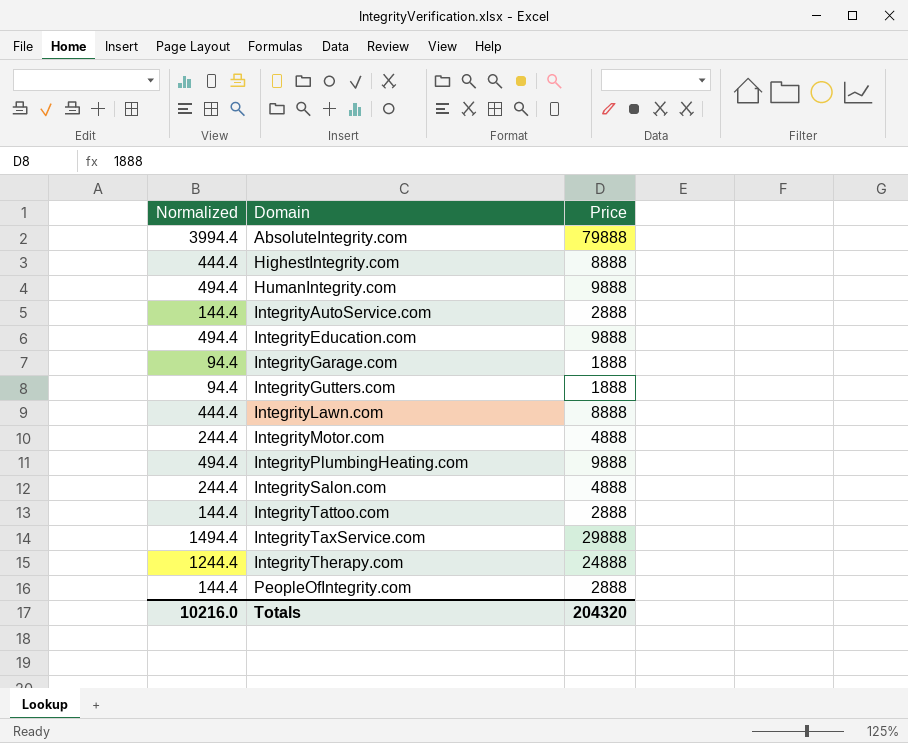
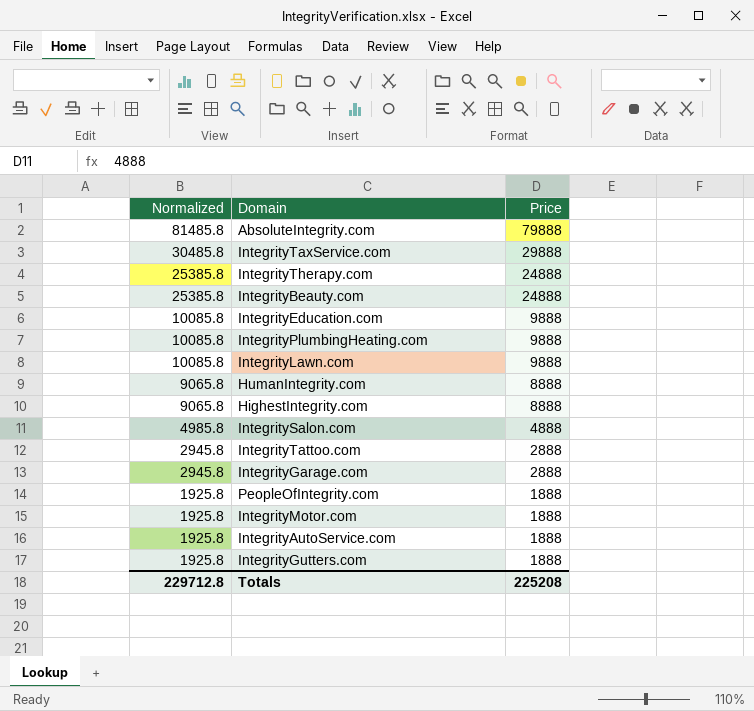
row order: Domain ascending -> Normalized descending
column Normalized | formula: [Price] * 0.05 -> [Price] * 1.02
row IntegrityBeauty.com: none -> 25385.8 | 24888
IntegrityLawn.com | Price: 8888 -> 9888
HumanIntegrity.com | Price: 9888 -> 8888
IntegrityGarage.com | Price: 1888 -> 2888
PeopleOfIntegrity.com | Price: 2888 -> 1888
IntegrityMotor.com | Price: 4888 -> 1888
IntegrityAutoService.com | Price: 2888 -> 1888
Totals | Normalized: 10216.0 -> 229712.8
Totals | Price: 204320 -> 225208

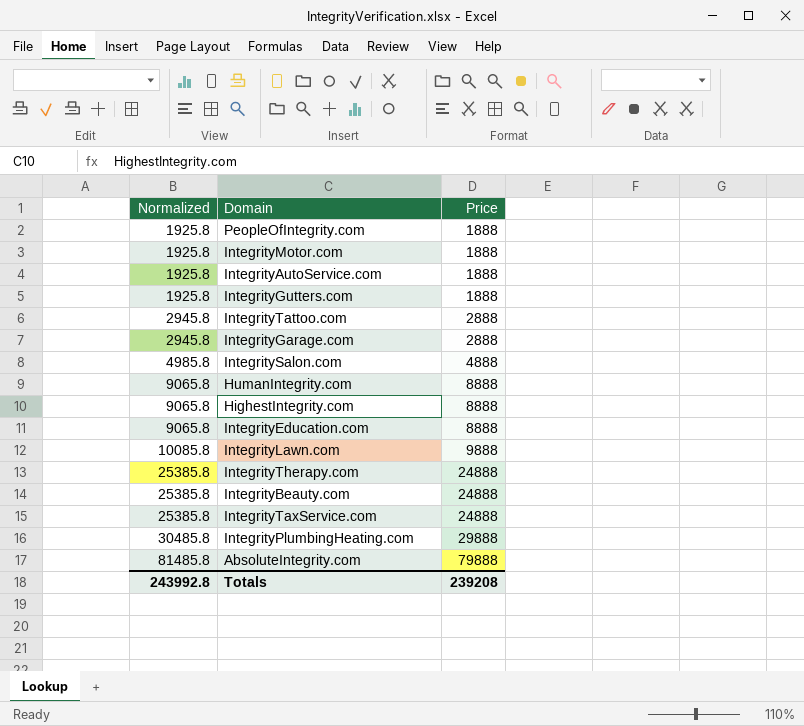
row order: Normalized descending -> Normalized ascending
IntegrityEducation.com | Normalized: 10085.8 -> 9065.8
IntegrityEducation.com | Price: 9888 -> 8888
IntegrityTaxService.com | Normalized: 30485.8 -> 25385.8
IntegrityTaxService.com | Price: 29888 -> 24888
IntegrityPlumbingHeating.com | Normalized: 10085.8 -> 30485.8
IntegrityPlumbingHeating.com | Price: 9888 -> 29888
Totals | Normalized: 229712.8 -> 243992.8
Totals | Price: 225208 -> 239208

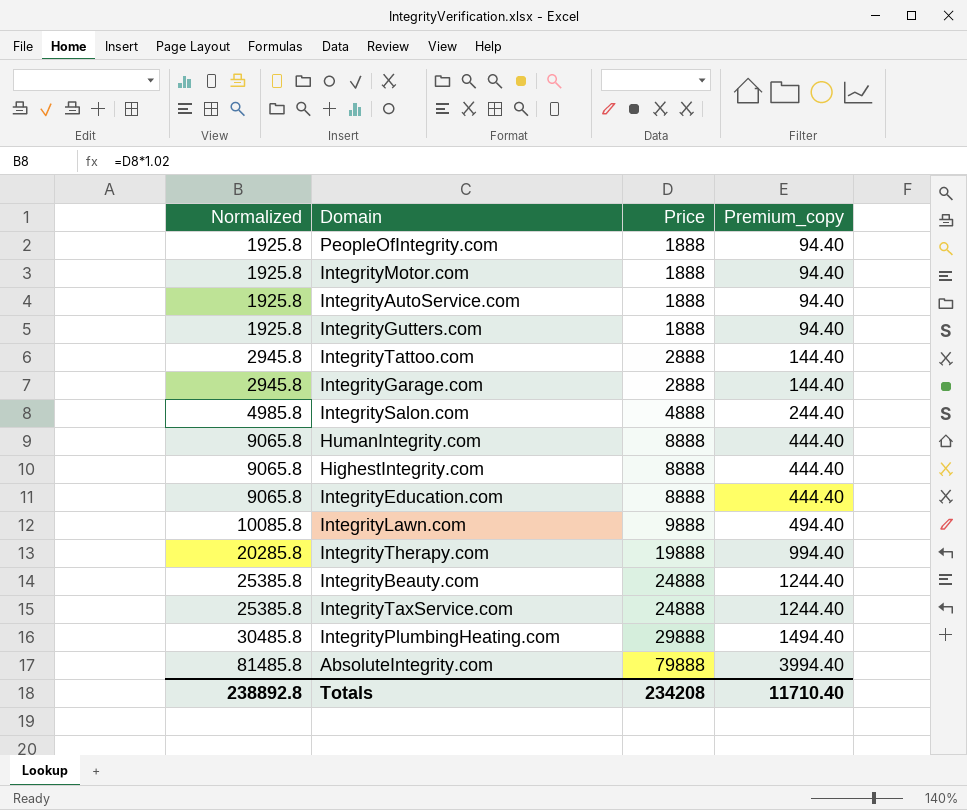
column Premium_copy | formula: none -> [Price] * 0.05
IntegrityTherapy.com | Normalized: 25385.8 -> 20285.8
IntegrityTherapy.com | Price: 24888 -> 19888
Totals | Normalized: 243992.8 -> 238892.8
Totals | Price: 239208 -> 234208

